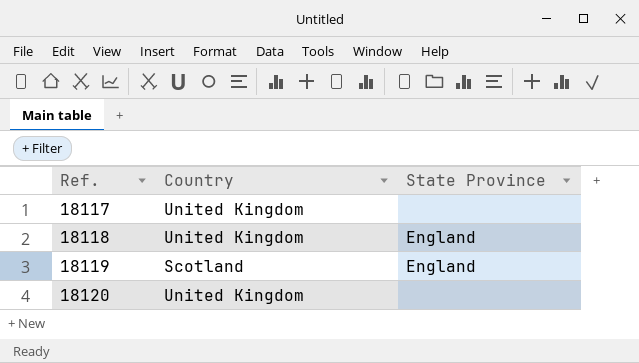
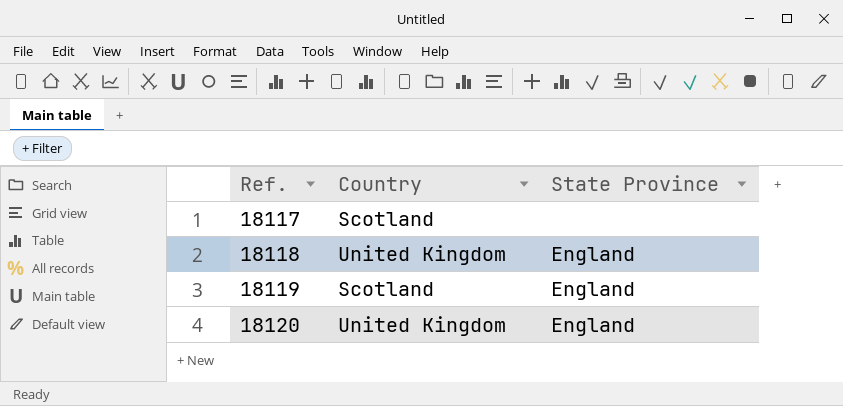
18117 | Country: United Kingdom -> Scotland
18120 | State Province: none -> England

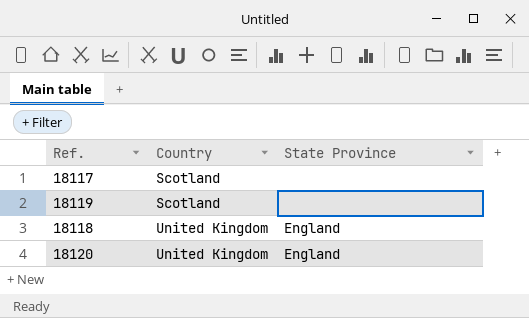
row order: Ref. ascending -> Country ascending
18119 | State Province: England -> none

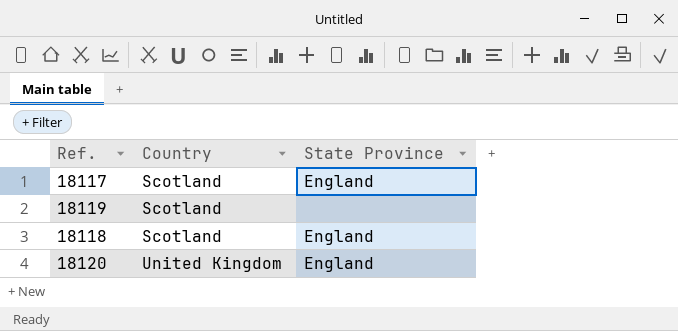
18117 | State Province: none -> England
18118 | Country: United Kingdom -> Scotland

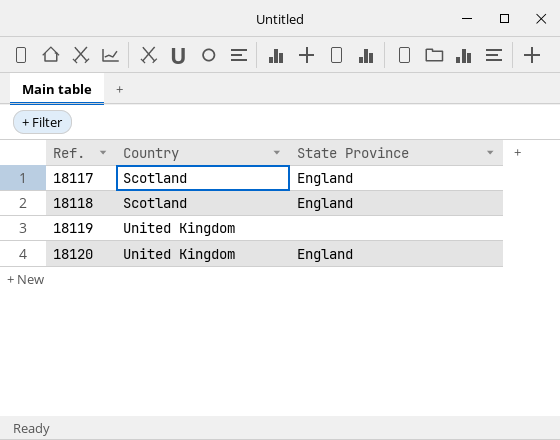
row order: Country ascending -> Ref. ascending
18119 | Country: Scotland -> United Kingdom

